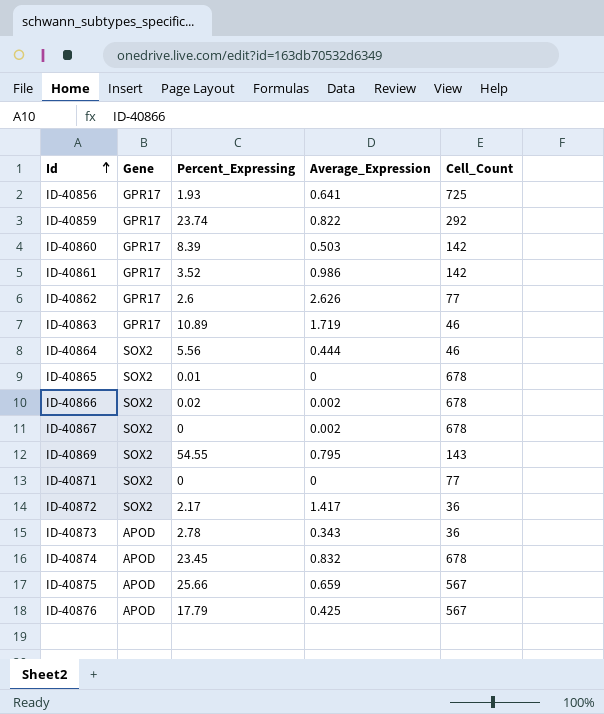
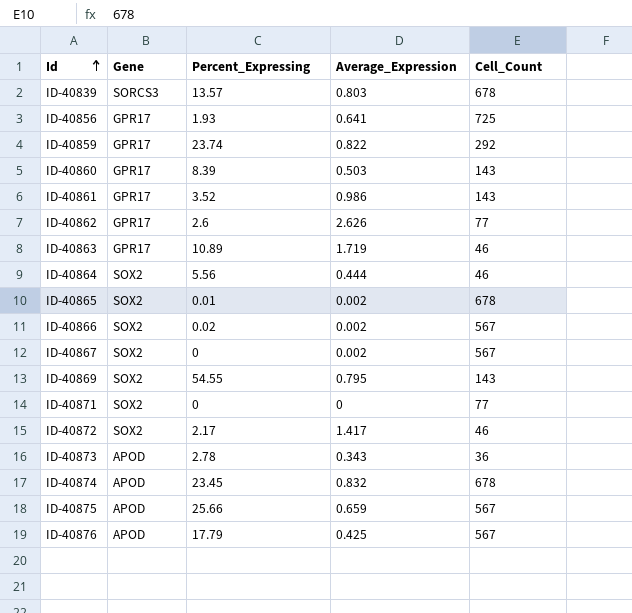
row ID-40839: none -> SORCS3 | 13.57 | 0.803 | 678
ID-40860 | Cell_Count: 142 -> 143
ID-40861 | Cell_Count: 142 -> 143
ID-40865 | Average_Expression: 0 -> 0.002
ID-40866 | Cell_Count: 678 -> 567
ID-40867 | Cell_Count: 678 -> 567
ID-40872 | Cell_Count: 36 -> 46

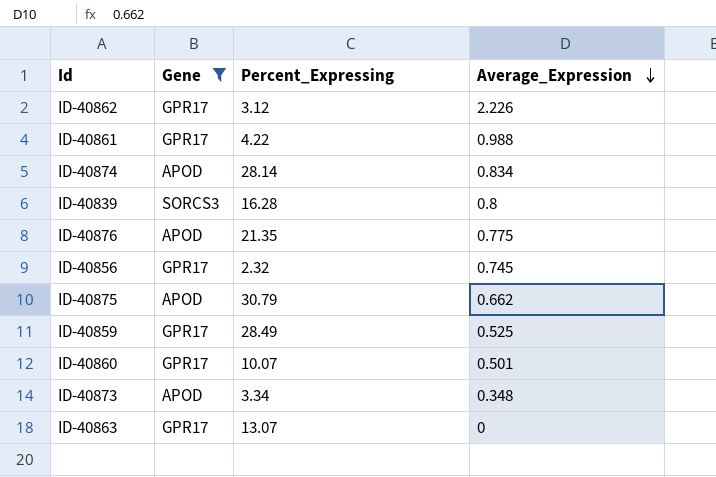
filter: none -> Gene != SOX2
row order: Id ascending -> Average_Expression descending
column Cell_Count | position: 5 -> none
ID-40862 | Percent_Expressing: 2.6 -> 3.12
ID-40862 | Average_Expression: 2.626 -> 2.226
ID-40861 | Percent_Expressing: 3.52 -> 4.22
ID-40861 | Average_Expression: 0.986 -> 0.988
ID-40874 | Percent_Expressing: 23.45 -> 28.14
ID-40874 | Average_Expression: 0.832 -> 0.834
ID-40839 | Percent_Expressing: 13.57 -> 16.28
ID-40839 | Average_Expression: 0.803 -> 0.8
ID-40876 | Percent_Expressing: 17.79 -> 21.35
ID-40876 | Average_Expression: 0.425 -> 0.775
ID-40856 | Percent_Expressing: 1.93 -> 2.32
ID-40856 | Average_Expression: 0.641 -> 0.745
ID-40875 | Percent_Expressing: 25.66 -> 30.79
ID-40875 | Average_Expression: 0.659 -> 0.662
ID-40859 | Percent_Expressing: 23.74 -> 28.49
ID-40859 | Average_Expression: 0.822 -> 0.525
ID-40860 | Percent_Expressing: 8.39 -> 10.07
ID-40860 | Average_Expression: 0.503 -> 0.501
ID-40873 | Percent_Expressing: 2.78 -> 3.34
ID-40873 | Average_Expression: 0.343 -> 0.348
ID-40863 | Percent_Expressing: 10.89 -> 13.07
ID-40863 | Average_Expression: 1.719 -> 0

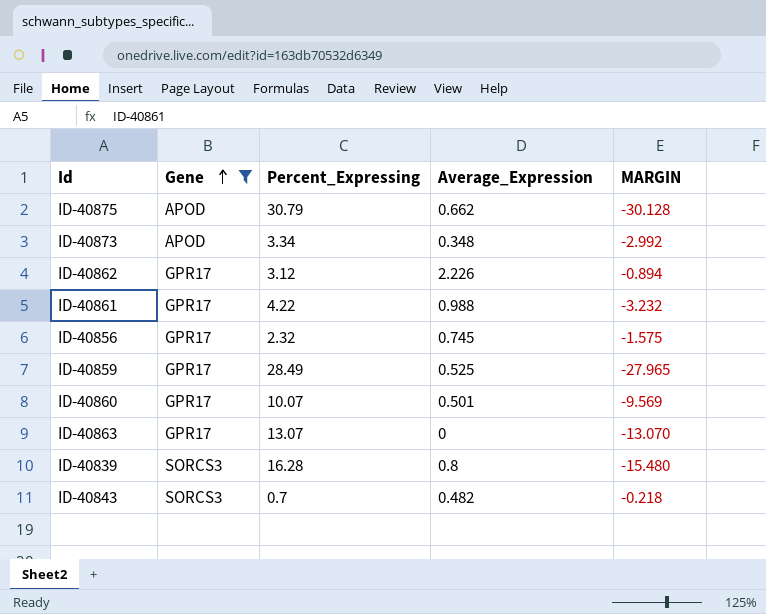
row order: Average_Expression descending -> Gene ascending
column MARGIN | formula: none -> [Average_Expression] - [Percent_Expressing]
row ID-40874: APOD | 28.14 | 0.834 -> none
row ID-40876: APOD | 21.35 | 0.775 -> none
row ID-40843: none -> SORCS3 | 0.7 | 0.482 | -0.218

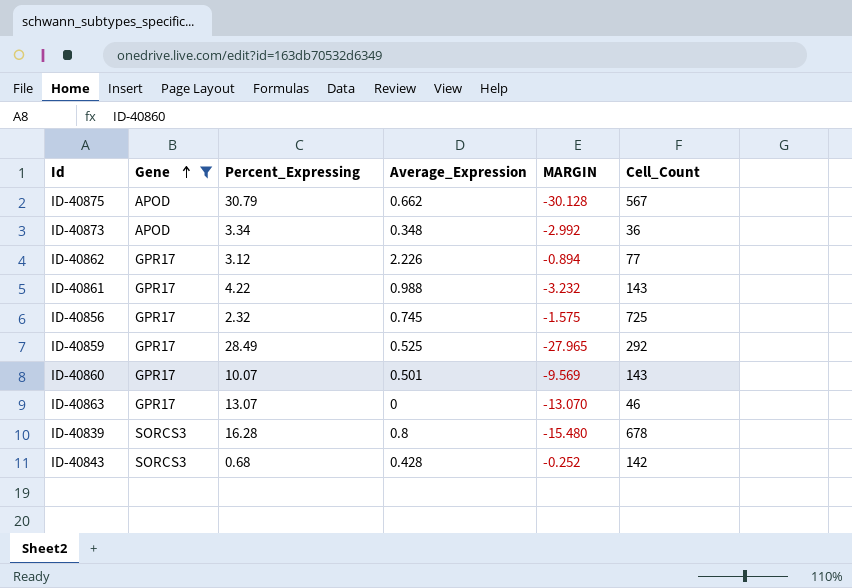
column Cell_Count | position: none -> 6
ID-40843 | Percent_Expressing: 0.7 -> 0.68
ID-40843 | Average_Expression: 0.482 -> 0.428
ID-40843 | MARGIN: -0.218 -> -0.252

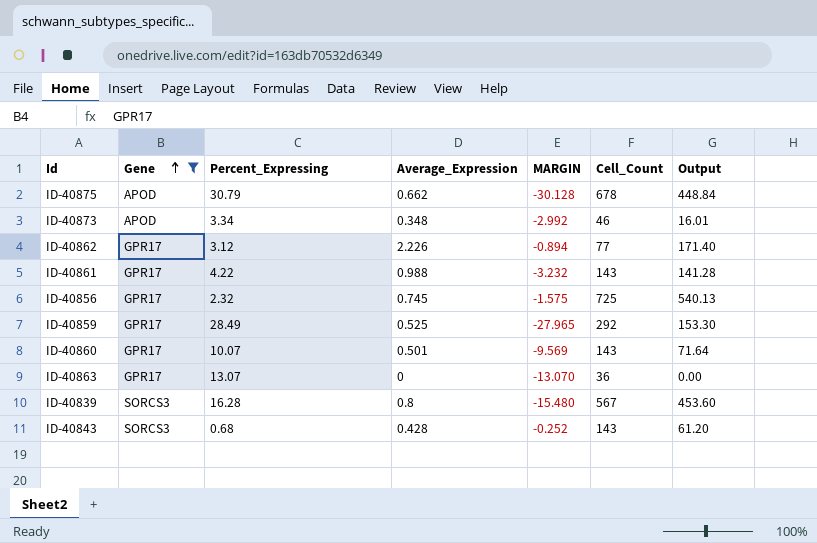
column Output | formula: none -> [Average_Expression] * [Cell_Count]
ID-40875 | Cell_Count: 567 -> 678
ID-40873 | Cell_Count: 36 -> 46
ID-40863 | Cell_Count: 46 -> 36
ID-40839 | Cell_Count: 678 -> 567
ID-40843 | Cell_Count: 142 -> 143

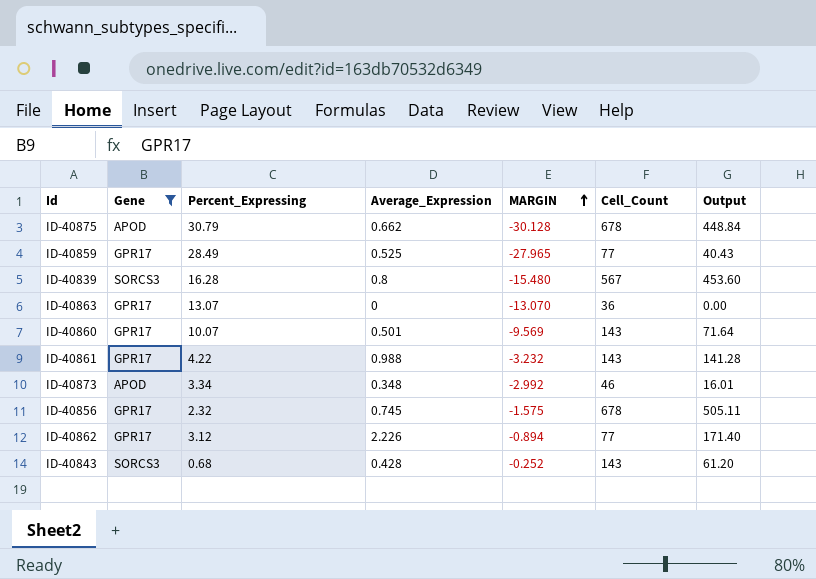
row order: Gene ascending -> MARGIN ascending
ID-40859 | Cell_Count: 292 -> 77
ID-40859 | Output: 153.30 -> 40.43
ID-40856 | Cell_Count: 725 -> 678
ID-40856 | Output: 540.13 -> 505.11

